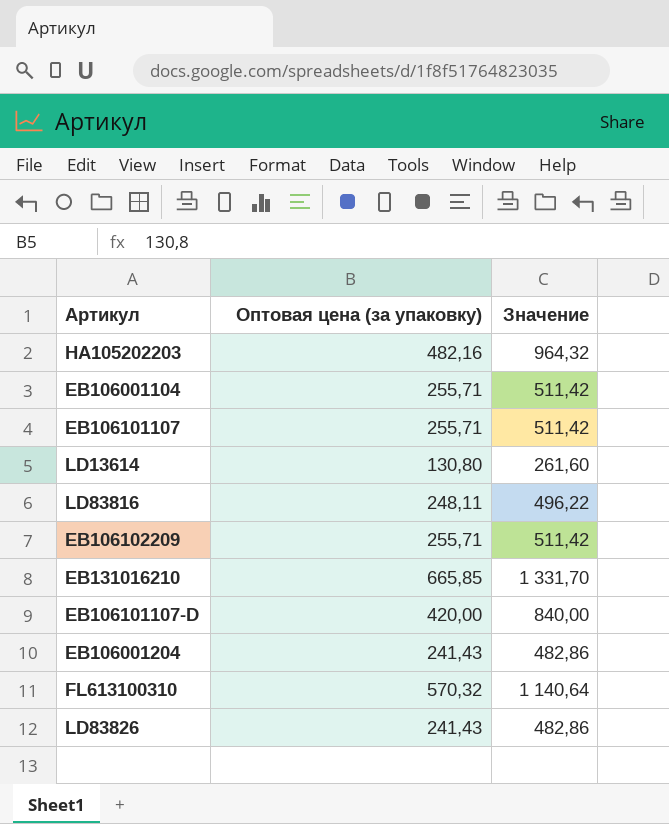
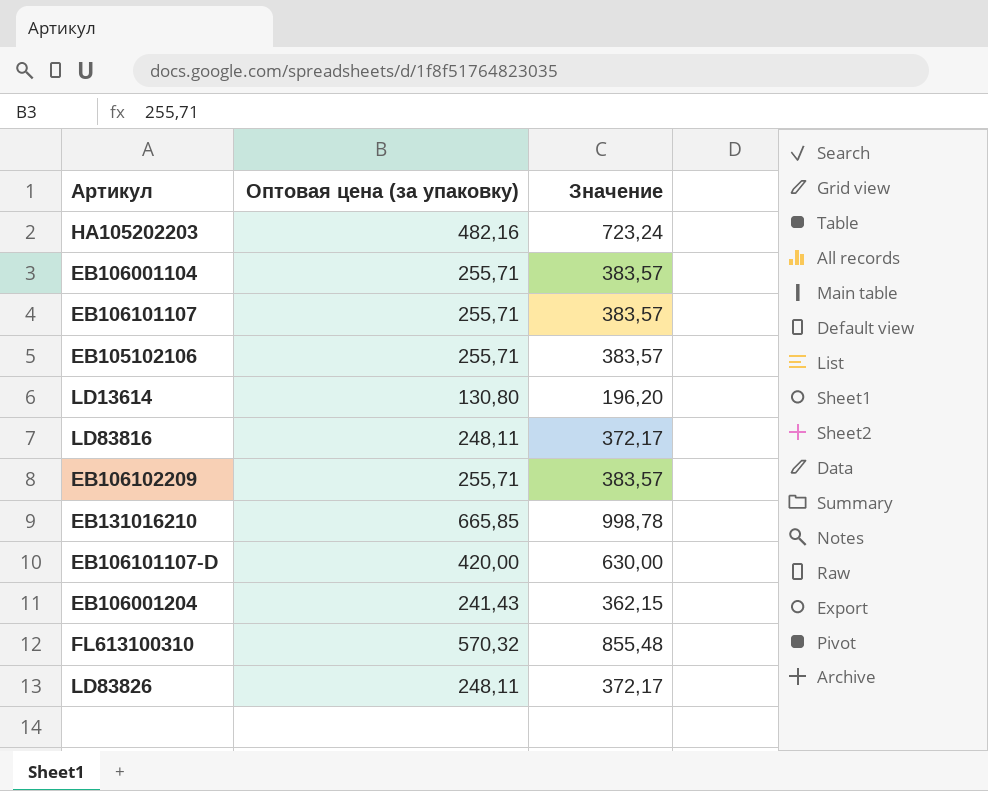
column Значение | formula: [Оптовая цена (за упаковку)] * 2 -> [Оптовая цена (за упаковку)] * 1,5
row EB105102106: none -> 255,71 | 383,57
LD83826 | Оптовая цена (за упаковку): 241,43 -> 248,11

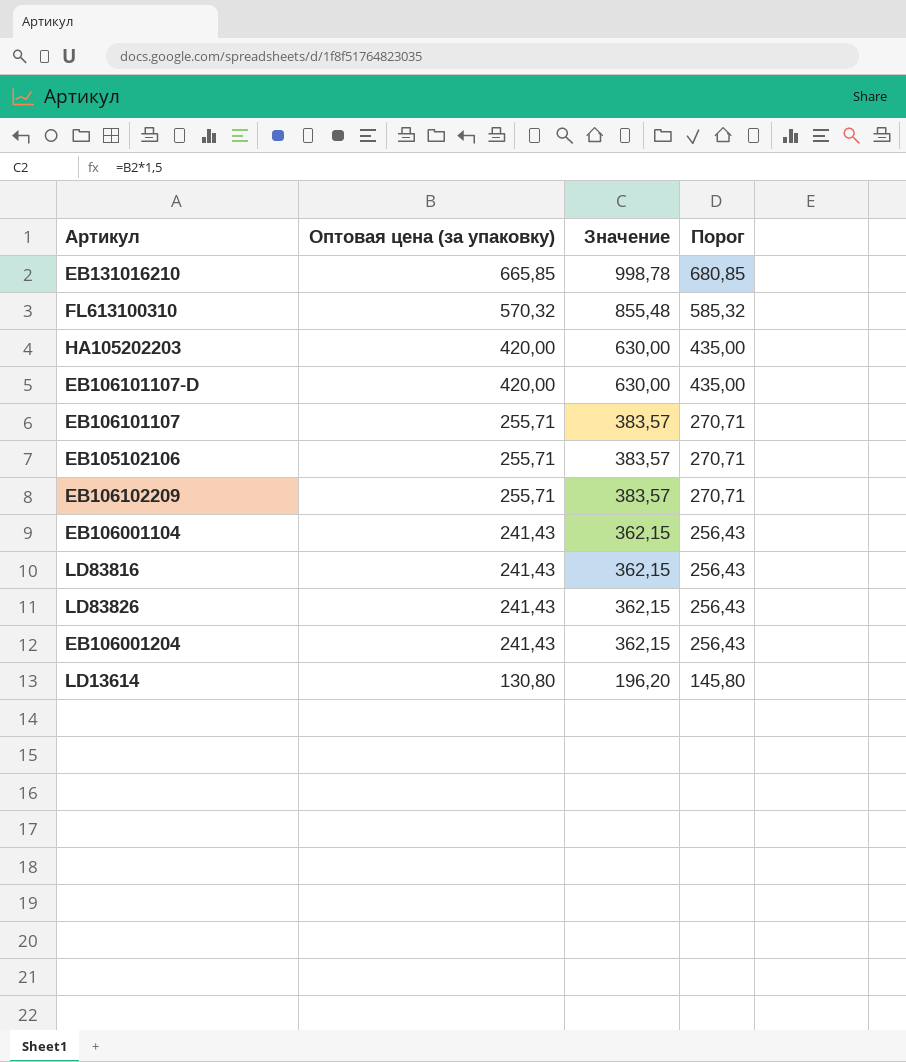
row order: none -> Оптовая цена (за упаковку) descending
column Порог | formula: none -> [Оптовая цена (за упаковку)] + 15
HA105202203 | Оптовая цена (за упаковку): 482,16 -> 420,00
HA105202203 | Значение: 723,24 -> 630,00
EB106001104 | Оптовая цена (за упаковку): 255,71 -> 241,43
EB106001104 | Значение: 383,57 -> 362,15
LD83816 | Оптовая цена (за упаковку): 248,11 -> 241,43
LD83816 | Значение: 372,17 -> 362,15
LD83826 | Оптовая цена (за упаковку): 248,11 -> 241,43
LD83826 | Значение: 372,17 -> 362,15

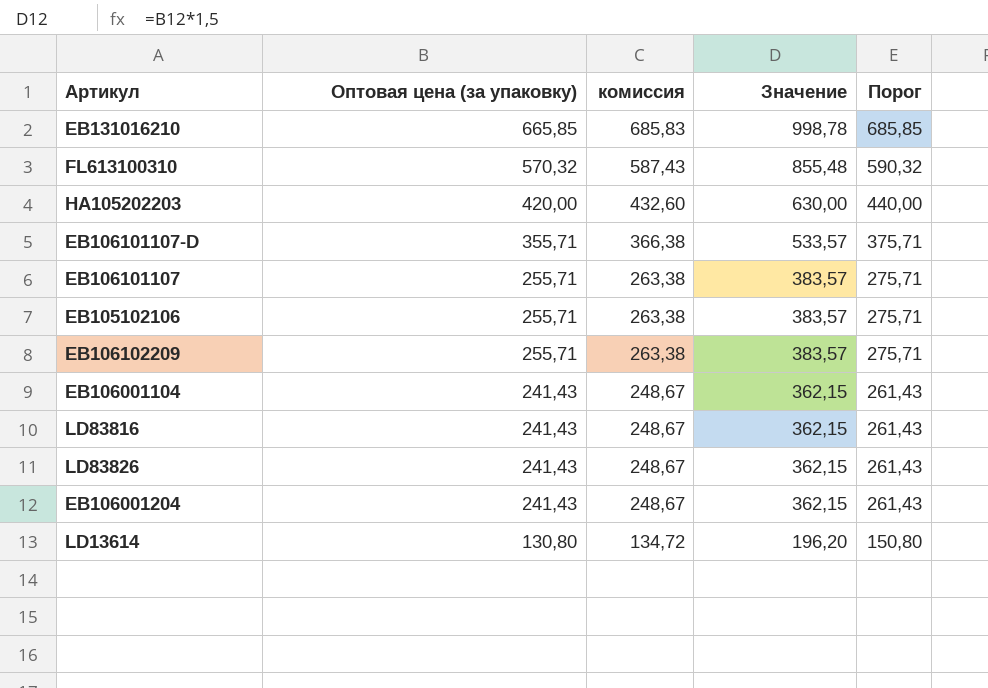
column комиссия | formula: none -> [Оптовая цена (за упаковку)] * 1,03
column Порог | formula: [Оптовая цена (за упаковку)] + 15 -> [Оптовая цена (за упаковку)] + 20
EB106101107-D | Оптовая цена (за упаковку): 420,00 -> 355,71
EB106101107-D | Значение: 630,00 -> 533,57

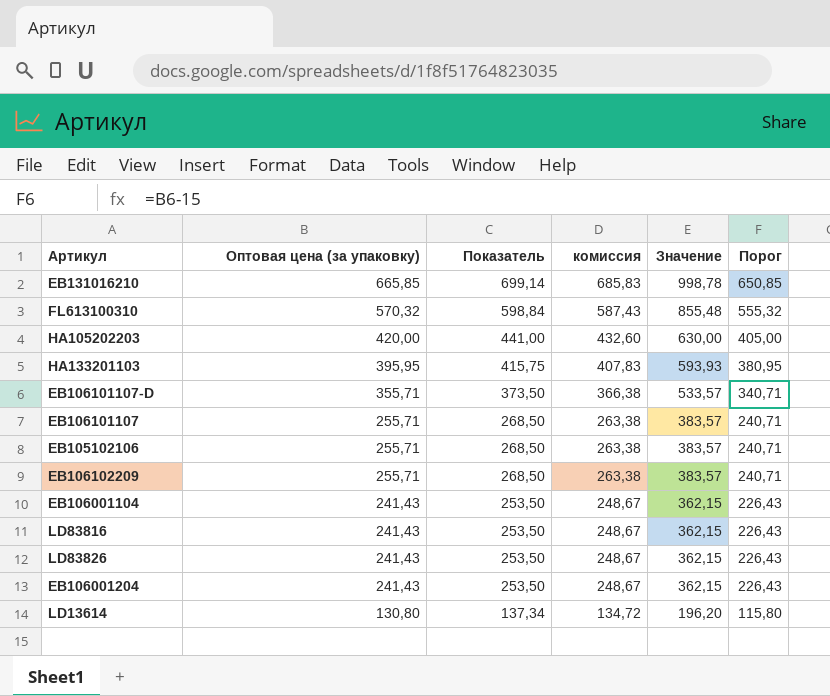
column Показатель | formula: none -> [Оптовая цена (за упаковку)] * 1,05
column Порог | formula: [Оптовая цена (за упаковку)] + 20 -> [Оптовая цена (за упаковку)] - 15
row HA133201103: none -> 395,95 | 415,75 | 407,83 | 593,93 | 380,95

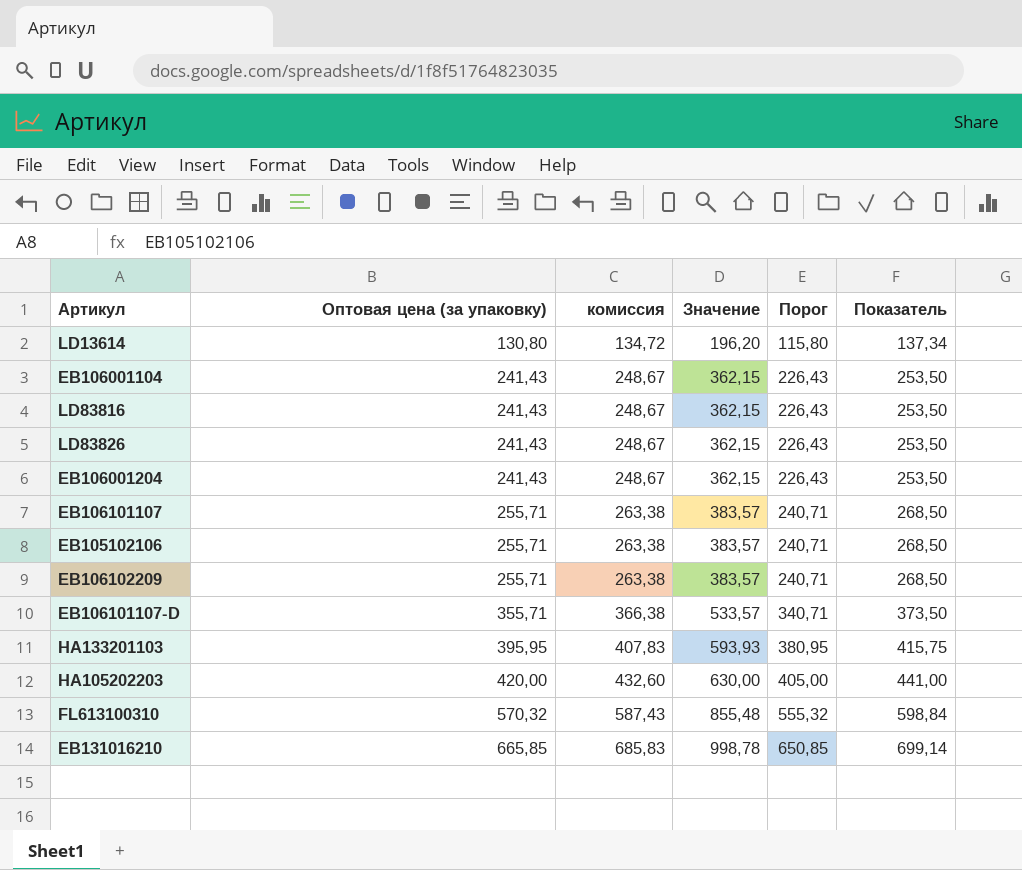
row order: Оптовая цена (за упаковку) descending -> Оптовая цена (за упаковку) ascending
column Показатель | position: 3 -> 6

